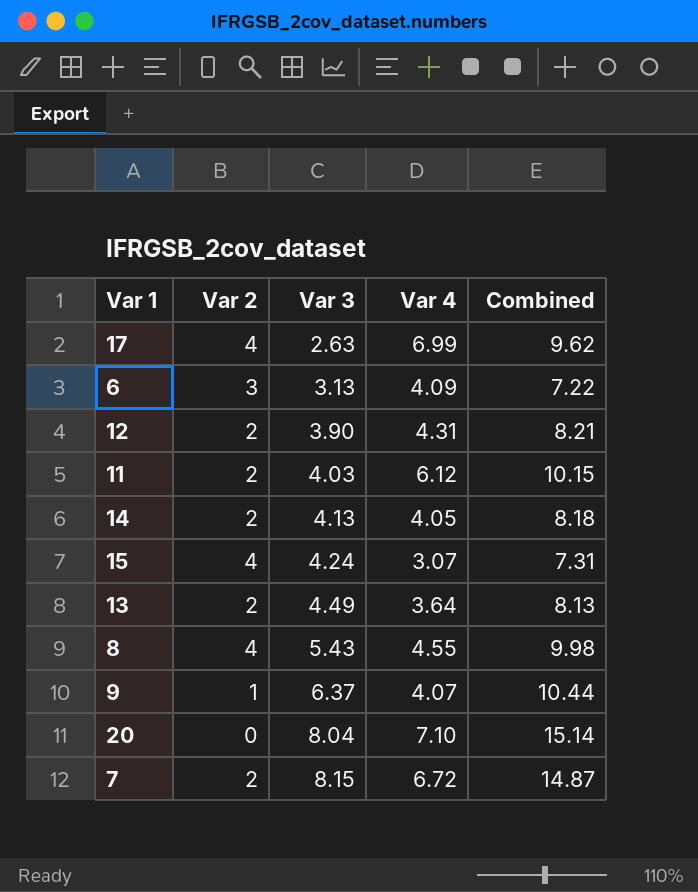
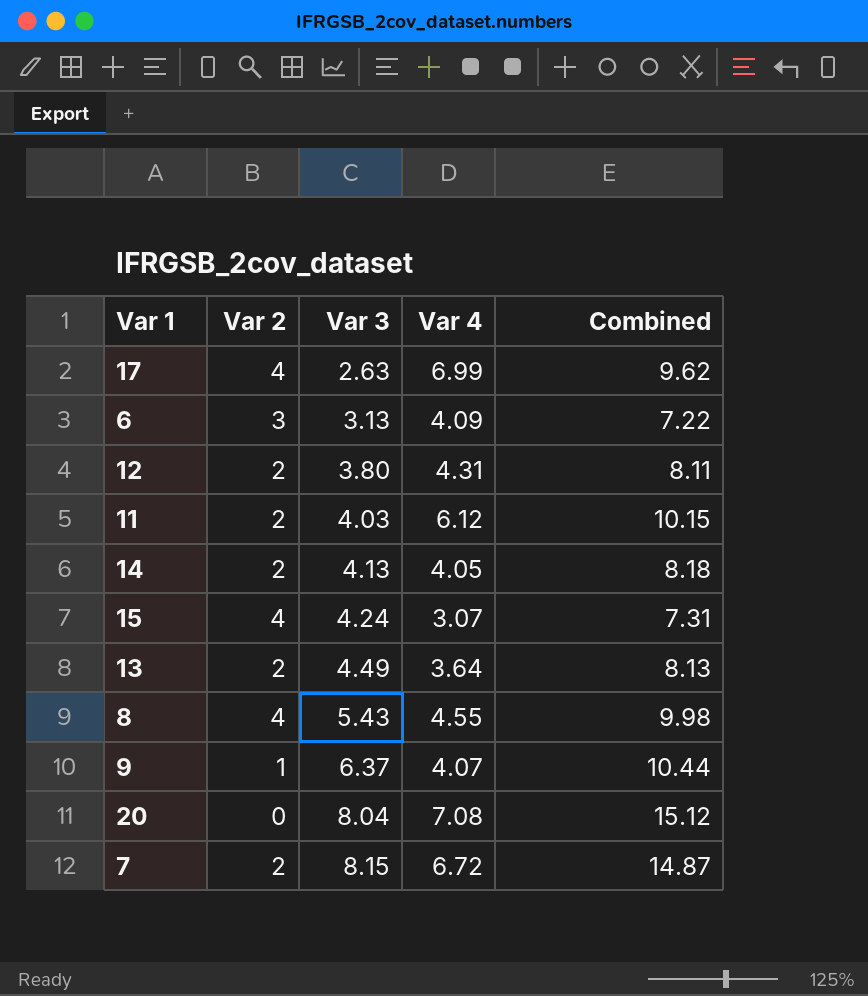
12 | Var 3: 3.90 -> 3.80
12 | Combined: 8.21 -> 8.11
20 | Var 4: 7.10 -> 7.08
20 | Combined: 15.14 -> 15.12

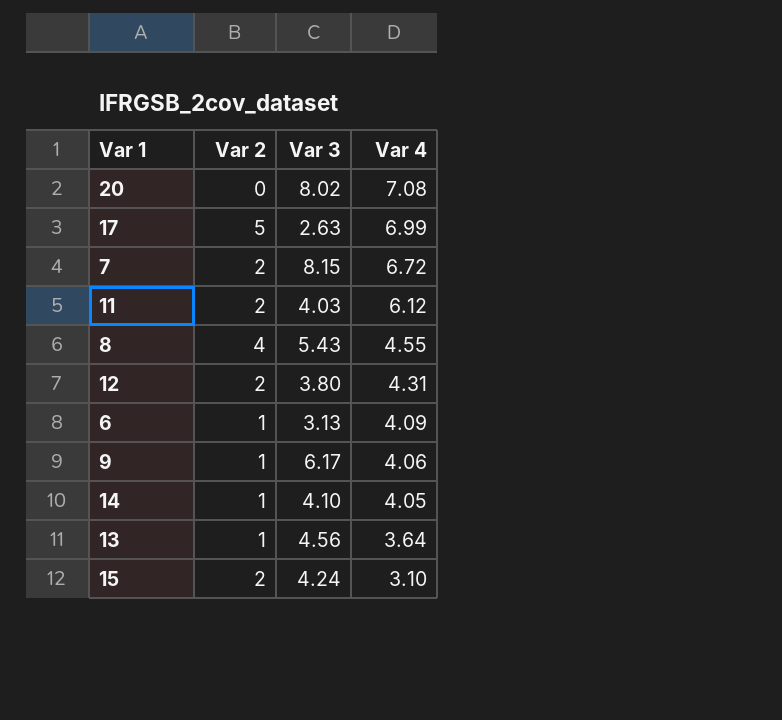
row order: Var 3 ascending -> Var 4 descending
column Combined | formula: [Var 3] + [Var 4] -> none
20 | Var 3: 8.04 -> 8.02
17 | Var 2: 4 -> 5
6 | Var 2: 3 -> 1
9 | Var 3: 6.37 -> 6.17
9 | Var 4: 4.07 -> 4.06
14 | Var 2: 2 -> 1
14 | Var 3: 4.13 -> 4.10
13 | Var 2: 2 -> 1
13 | Var 3: 4.49 -> 4.56
15 | Var 2: 4 -> 2
15 | Var 4: 3.07 -> 3.10

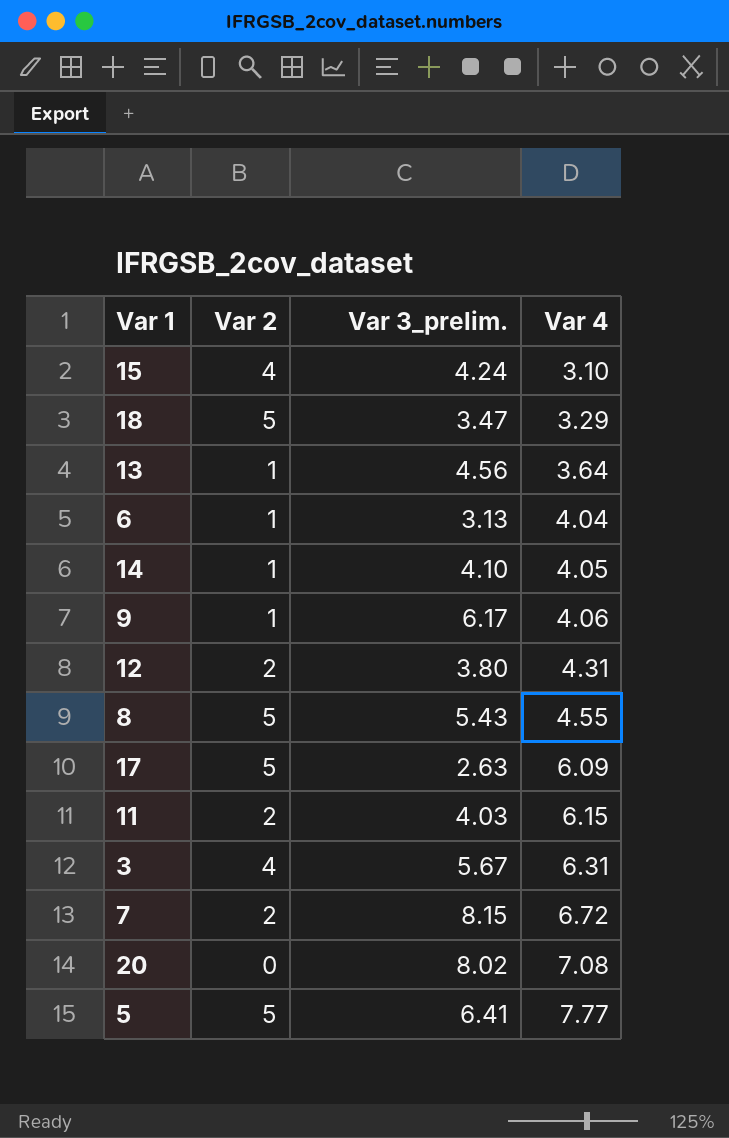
row order: Var 4 descending -> Var 4 ascending
column name: Var 3 -> Var 3_prelim.
15 | Var 2: 2 -> 4
row 18: none -> 5 | 3.47 | 3.29
6 | Var 4: 4.09 -> 4.04
8 | Var 2: 4 -> 5
17 | Var 4: 6.99 -> 6.09
11 | Var 4: 6.12 -> 6.15
row 3: none -> 4 | 5.67 | 6.31
row 5: none -> 5 | 6.41 | 7.77

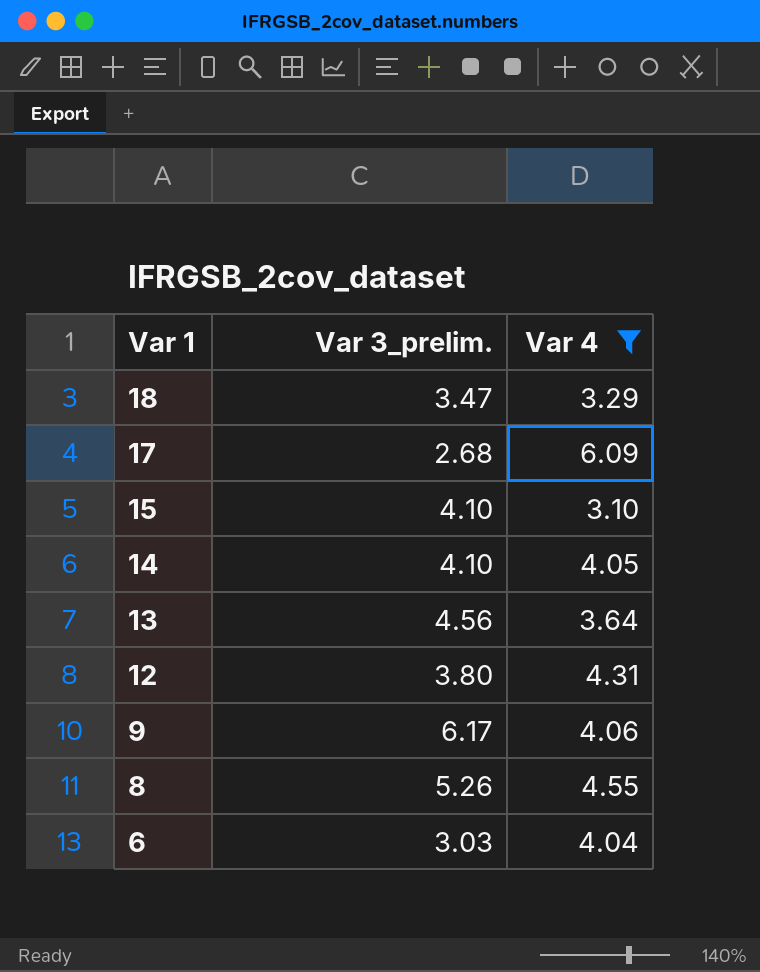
filter: none -> Var 4 <= 6.09
row order: Var 4 ascending -> Var 1 descending
column Var 2 | position: 2 -> none
17 | Var 3_prelim.: 2.63 -> 2.68
15 | Var 3_prelim.: 4.24 -> 4.10
8 | Var 3_prelim.: 5.43 -> 5.26
6 | Var 3_prelim.: 3.13 -> 3.03

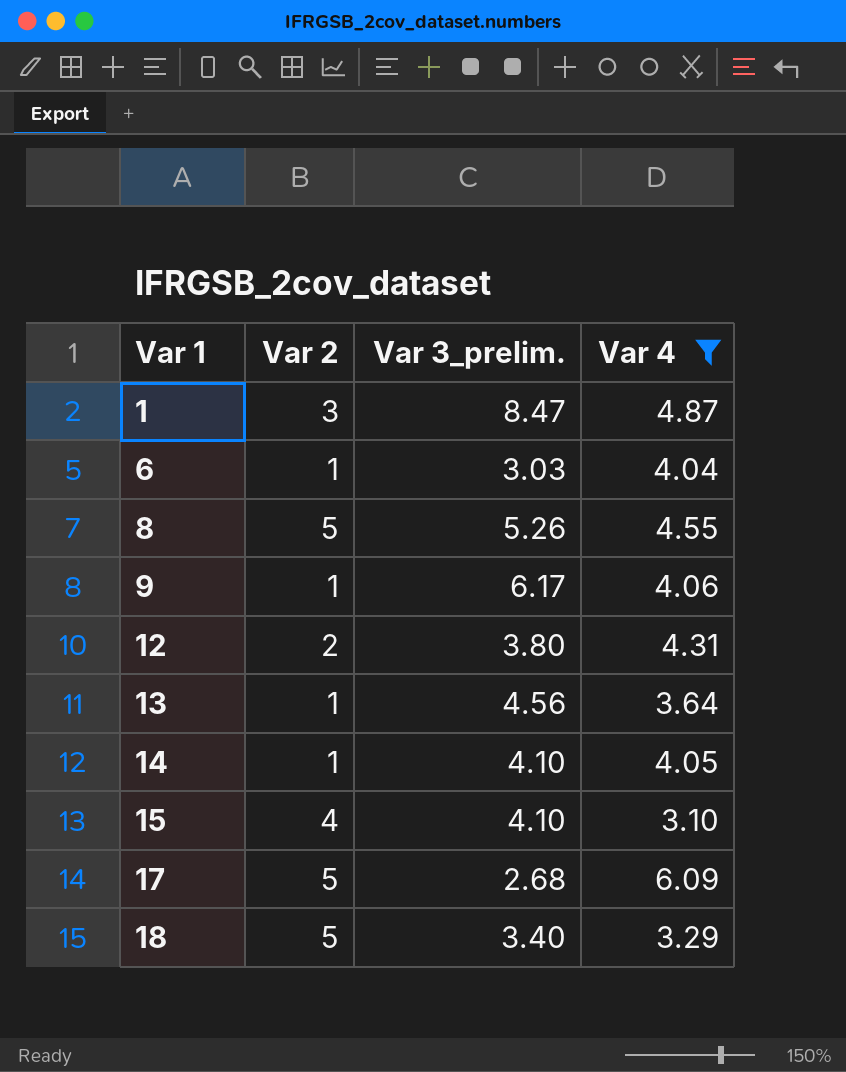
row order: Var 1 descending -> Var 1 ascending
column Var 2 | position: none -> 2
row 1: none -> 3 | 8.47 | 4.87
18 | Var 3_prelim.: 3.47 -> 3.40

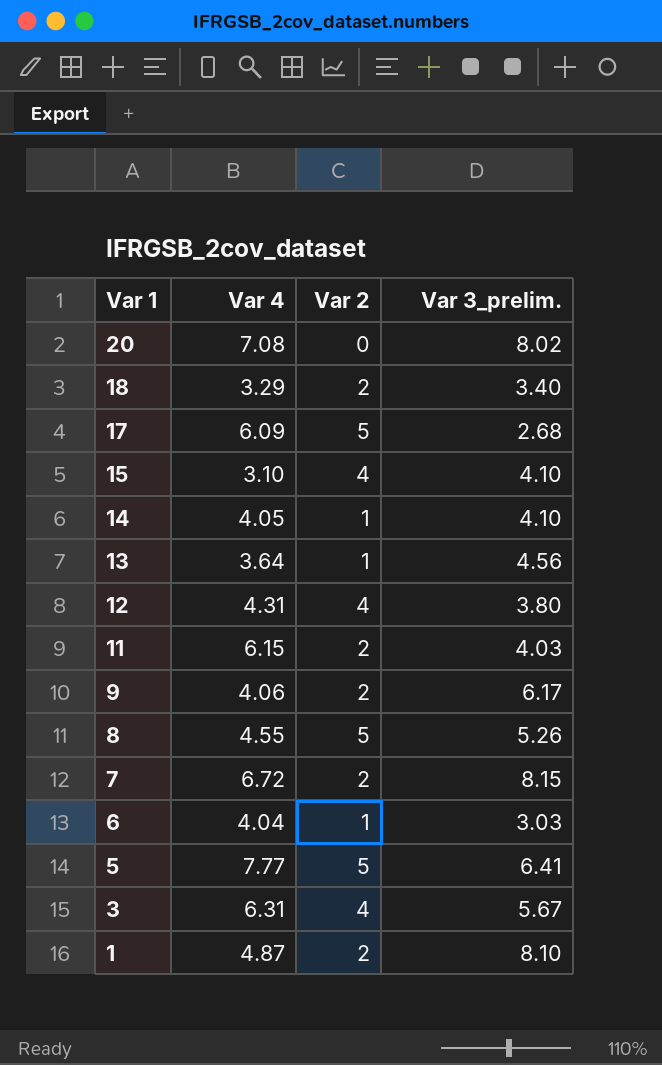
filter: Var 4 <= 6.09 -> none
row order: Var 1 ascending -> Var 1 descending
column Var 4 | position: 4 -> 2
18 | Var 2: 5 -> 2
12 | Var 2: 2 -> 4
9 | Var 2: 1 -> 2
1 | Var 2: 3 -> 2
1 | Var 3_prelim.: 8.47 -> 8.10

